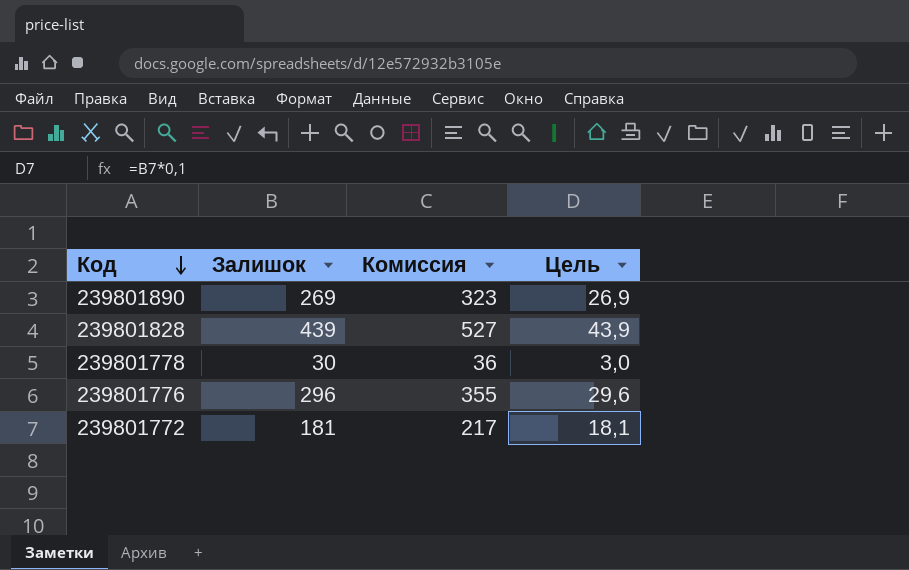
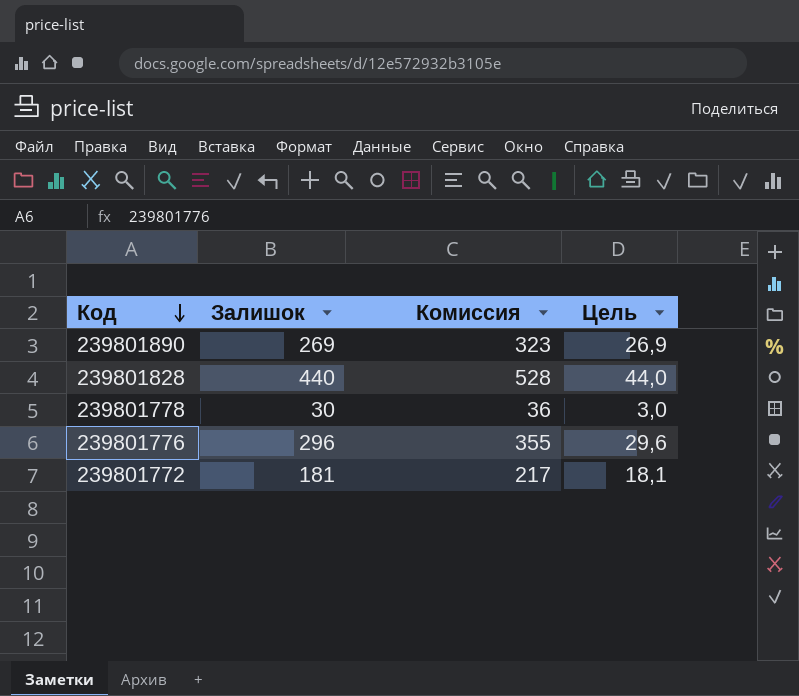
239801828 | Залишок: 439 -> 440
239801828 | Комиссия: 527 -> 528
239801828 | Цель: 43,9 -> 44,0

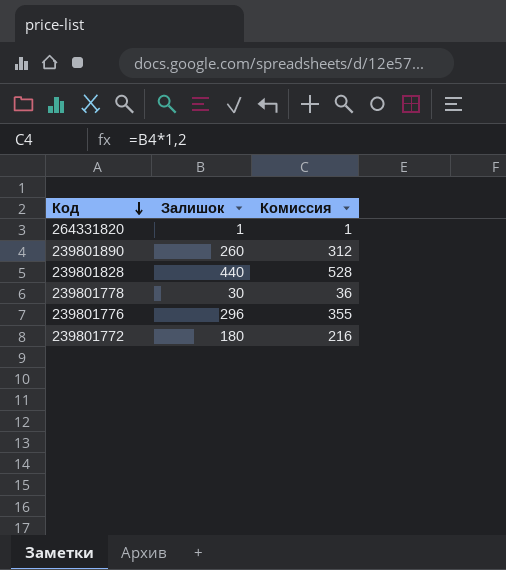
column Цель | formula: [Залишок] * 0,1 -> none
row 264331820: none -> 1 | 1
239801890 | Залишок: 269 -> 260
239801890 | Комиссия: 323 -> 312
239801772 | Залишок: 181 -> 180
239801772 | Комиссия: 217 -> 216

